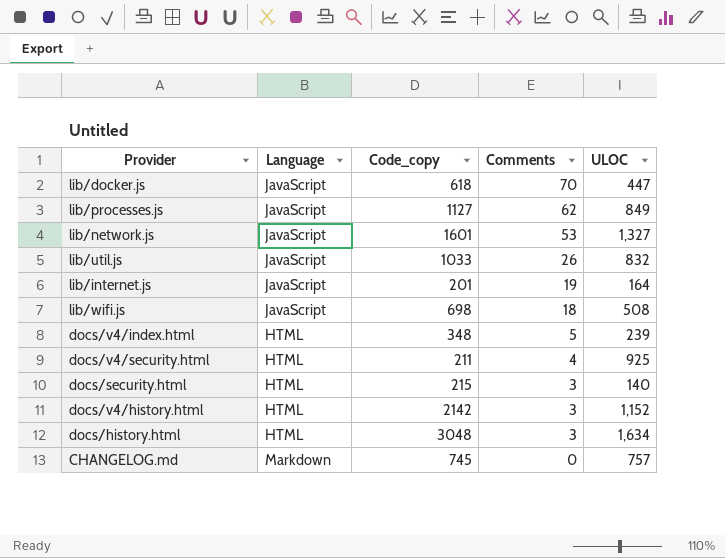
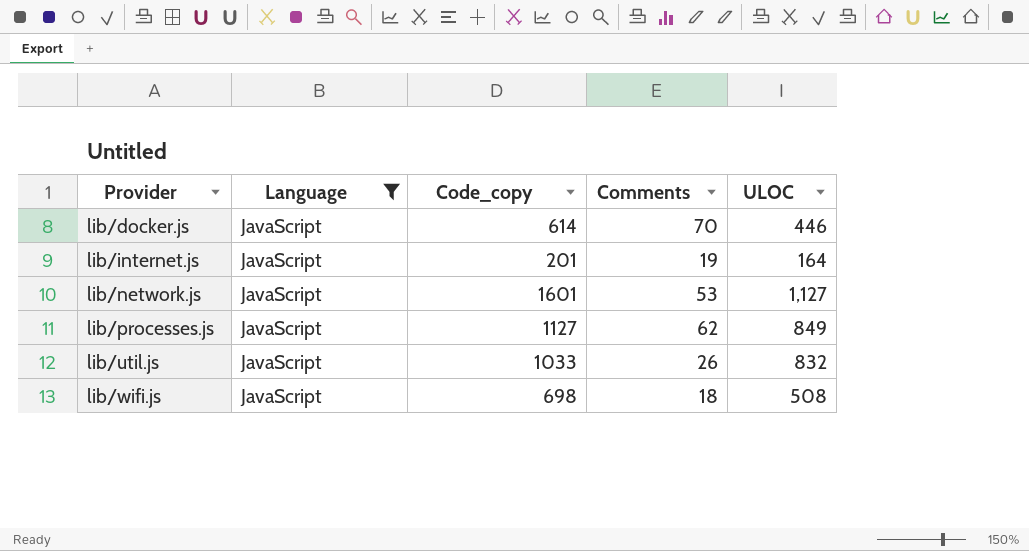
filter: none -> Language = JavaScript
row order: Comments descending -> Provider ascending
lib/docker.js | Code_copy: 618 -> 614
lib/docker.js | ULOC: 447 -> 446
lib/network.js | ULOC: 1,327 -> 1,127

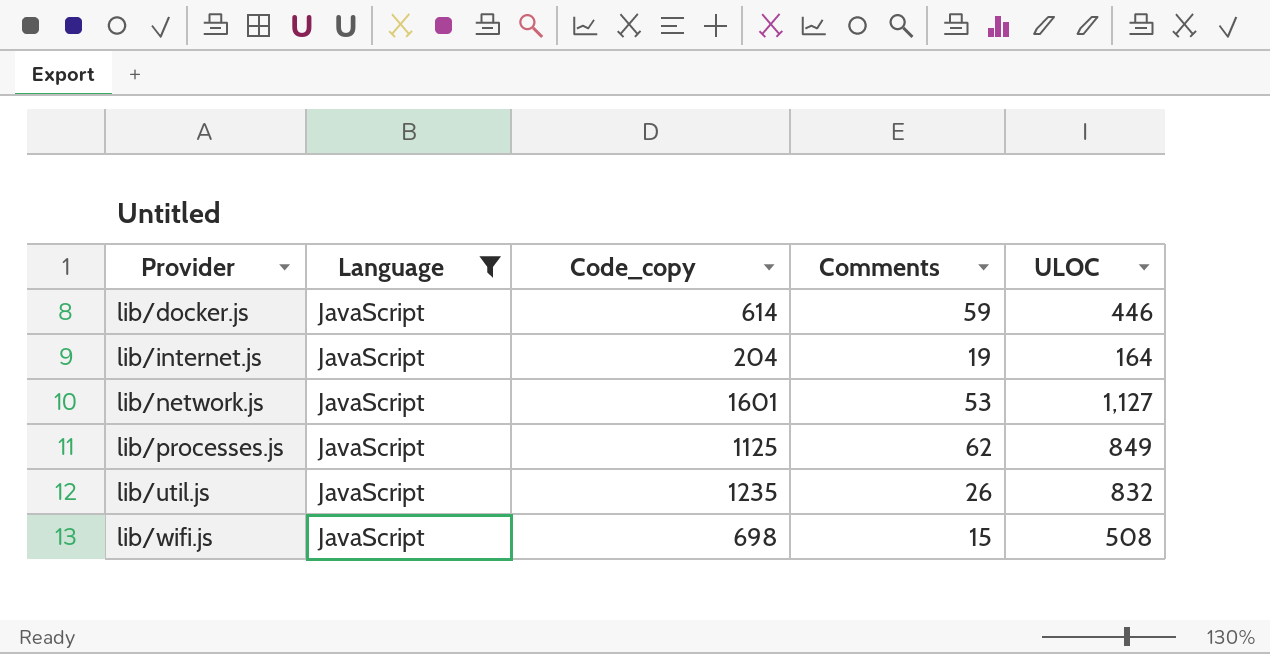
lib/docker.js | Comments: 70 -> 59
lib/internet.js | Code_copy: 201 -> 204
lib/processes.js | Code_copy: 1127 -> 1125
lib/util.js | Code_copy: 1033 -> 1235
lib/wifi.js | Comments: 18 -> 15

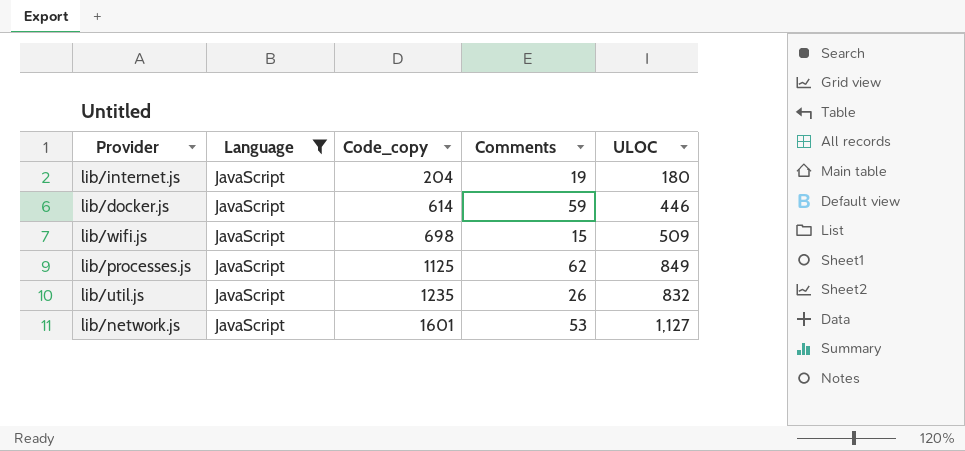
row order: Provider ascending -> Code_copy ascending
lib/internet.js | ULOC: 164 -> 180
lib/wifi.js | ULOC: 508 -> 509

